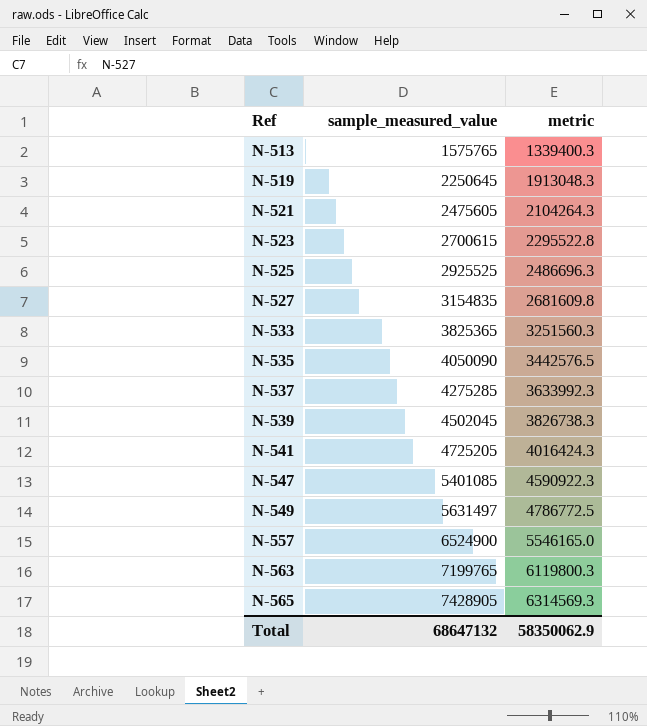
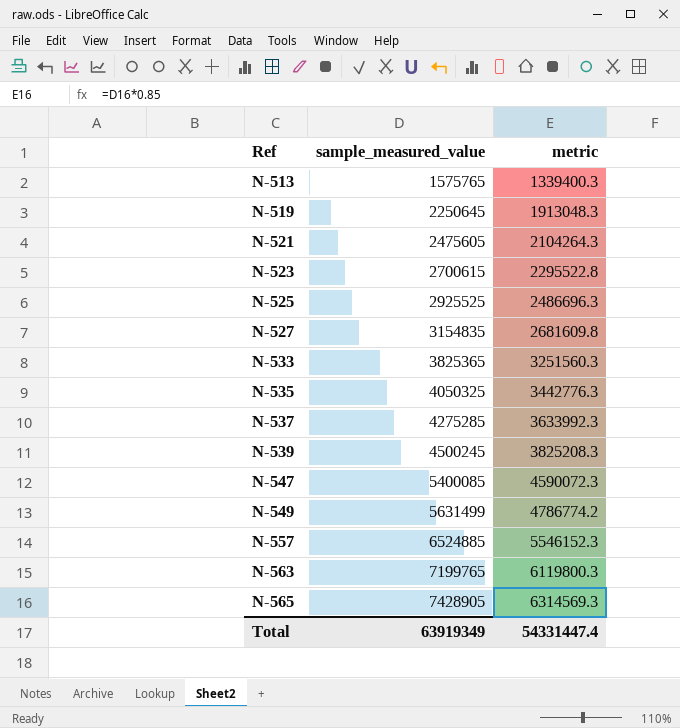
row N-541: 4725205 | 4016424.3 -> none
N-535 | sample_measured_value: 4050090 -> 4050325
N-535 | metric: 3442576.5 -> 3442776.3
N-539 | sample_measured_value: 4502045 -> 4500245
N-539 | metric: 3826738.3 -> 3825208.3
N-547 | sample_measured_value: 5401085 -> 5400085
N-547 | metric: 4590922.3 -> 4590072.3
N-549 | sample_measured_value: 5631497 -> 5631499
N-549 | metric: 4786772.5 -> 4786774.2
N-557 | sample_measured_value: 6524900 -> 6524885
N-557 | metric: 5546165.0 -> 5546152.3
Total | sample_measured_value: 68647132 -> 63919349
Total | metric: 58350062.9 -> 54331447.4

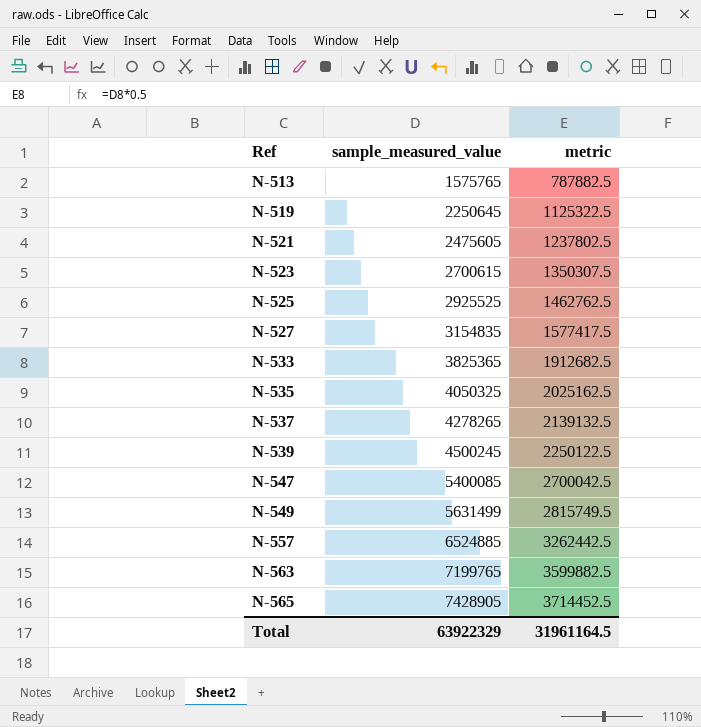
column metric | formula: [sample_measured_value] * 0.85 -> [sample_measured_value] * 0.5
N-537 | sample_measured_value: 4275285 -> 4278265
Total | sample_measured_value: 63919349 -> 63922329
Total | metric: 54331447.4 -> 31961164.5

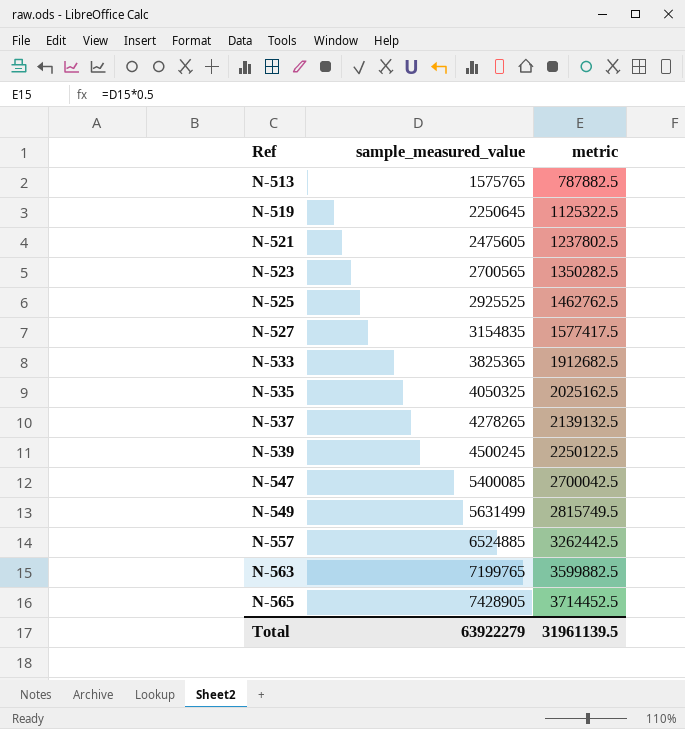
N-523 | sample_measured_value: 2700615 -> 2700565
N-523 | metric: 1350307.5 -> 1350282.5
Total | sample_measured_value: 63922329 -> 63922279
Total | metric: 31961164.5 -> 31961139.5

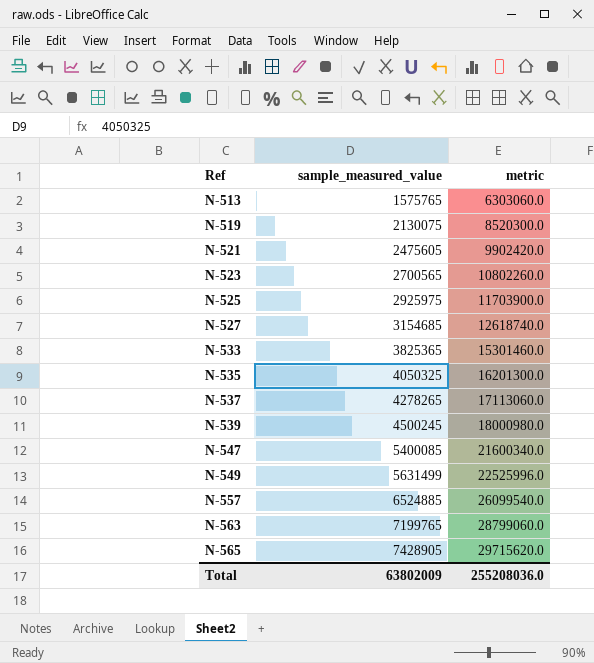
column metric | formula: [sample_measured_value] * 0.5 -> [sample_measured_value] * 4
N-519 | sample_measured_value: 2250645 -> 2130075
N-525 | sample_measured_value: 2925525 -> 2925975
N-527 | sample_measured_value: 3154835 -> 3154685
Total | sample_measured_value: 63922279 -> 63802009
Total | metric: 31961139.5 -> 255208036.0

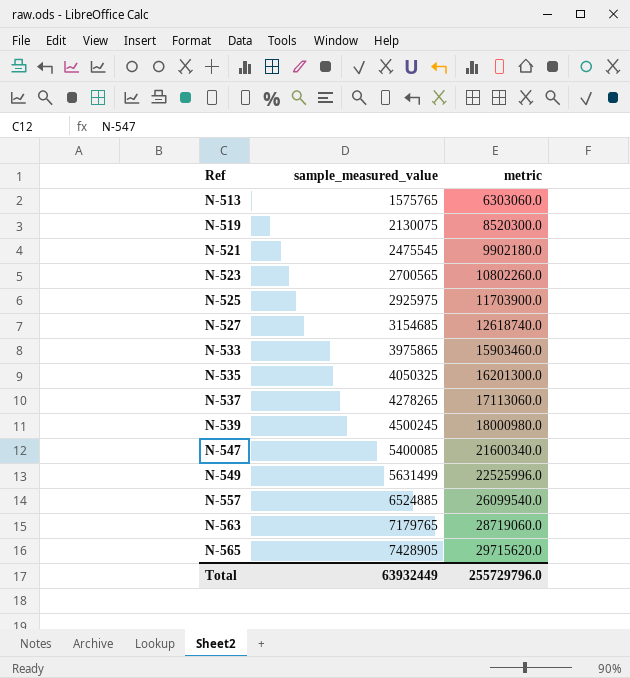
N-521 | sample_measured_value: 2475605 -> 2475545
N-521 | metric: 9902420.0 -> 9902180.0
N-533 | sample_measured_value: 3825365 -> 3975865
N-533 | metric: 15301460.0 -> 15903460.0
N-563 | sample_measured_value: 7199765 -> 7179765
N-563 | metric: 28799060.0 -> 28719060.0
Total | sample_measured_value: 63802009 -> 63932449
Total | metric: 255208036.0 -> 255729796.0

